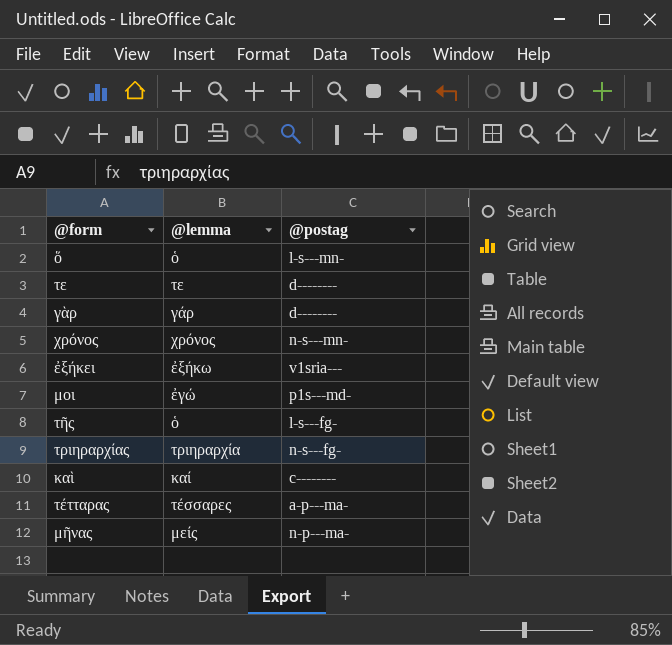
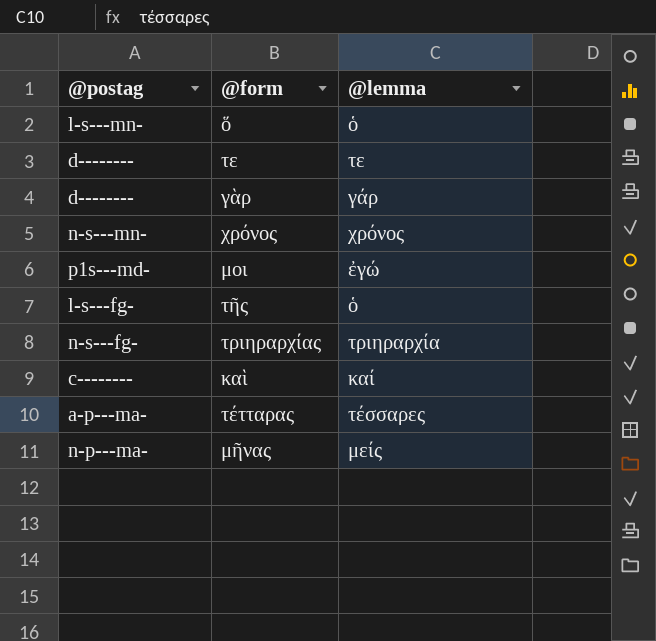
column @postag | position: 3 -> 1
row ἐξήκει: ἐξήκω | v1sria--- -> none

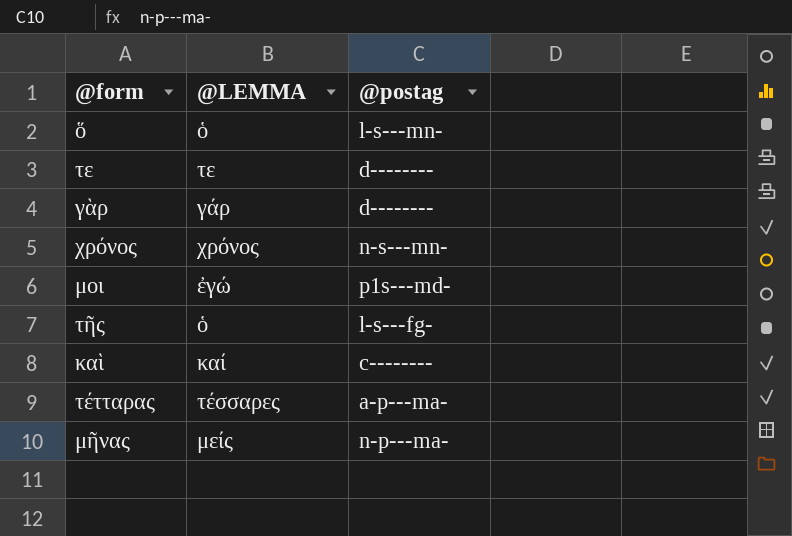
column name: @lemma -> @LEMMA
column @postag | position: 1 -> 3
row τριηραρχίας: n-s---fg- | τριηραρχία -> none

